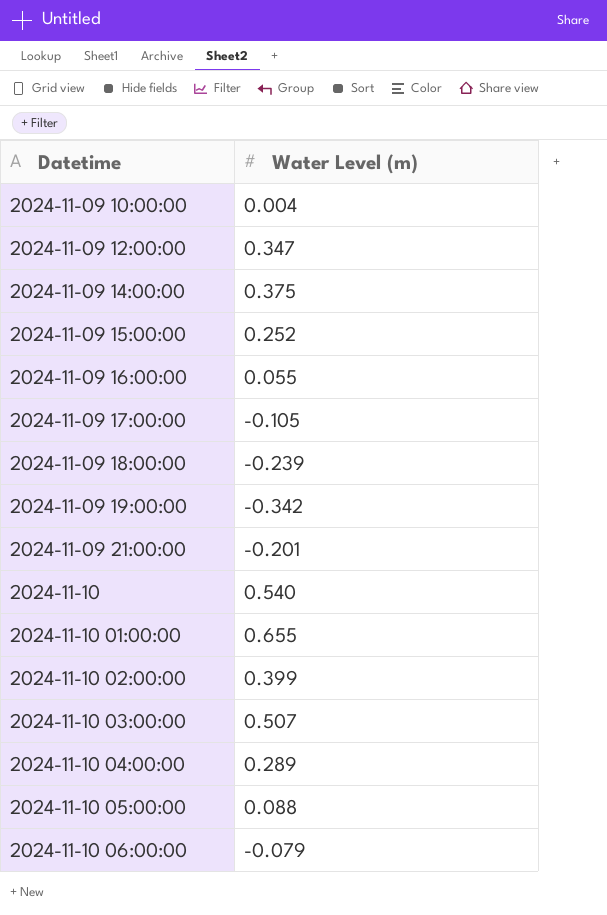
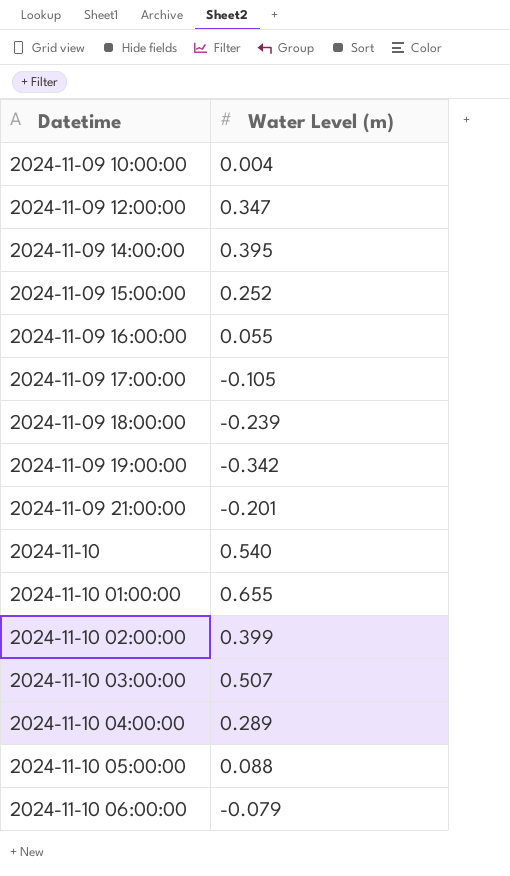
2024-11-09 14:00:00 | Water Level (m): 0.375 -> 0.395

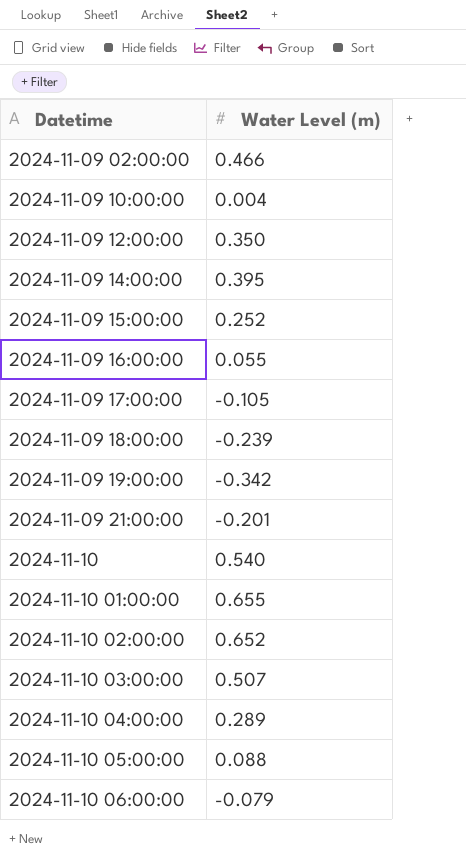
row 2024-11-09 02:00:00: none -> 0.466
2024-11-09 12:00:00 | Water Level (m): 0.347 -> 0.350
2024-11-10 02:00:00 | Water Level (m): 0.399 -> 0.652

